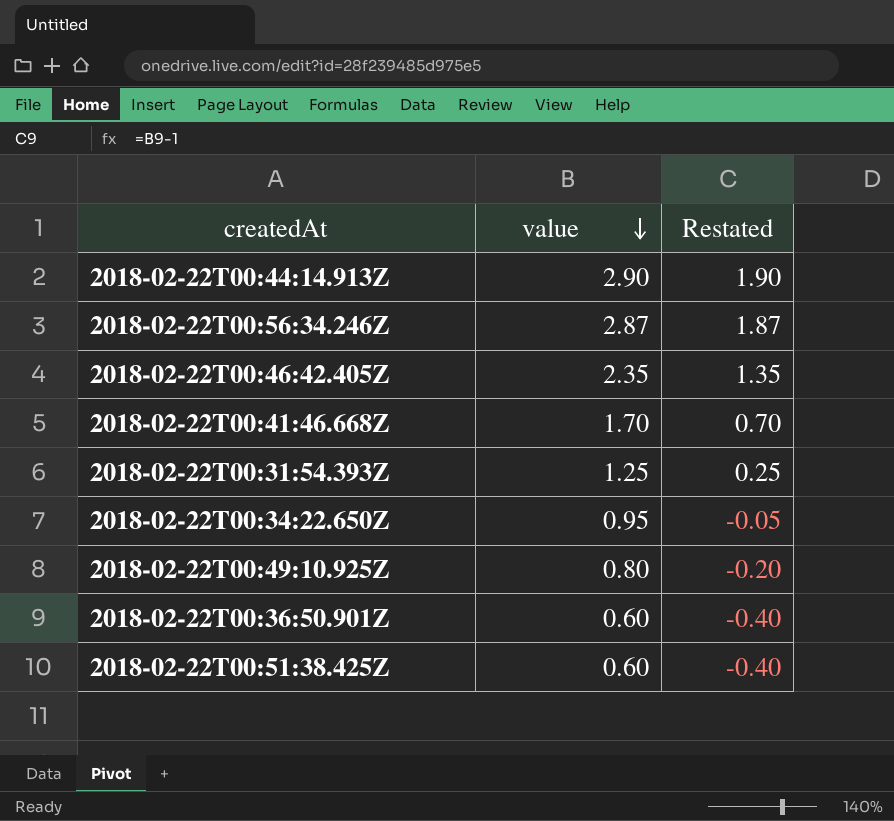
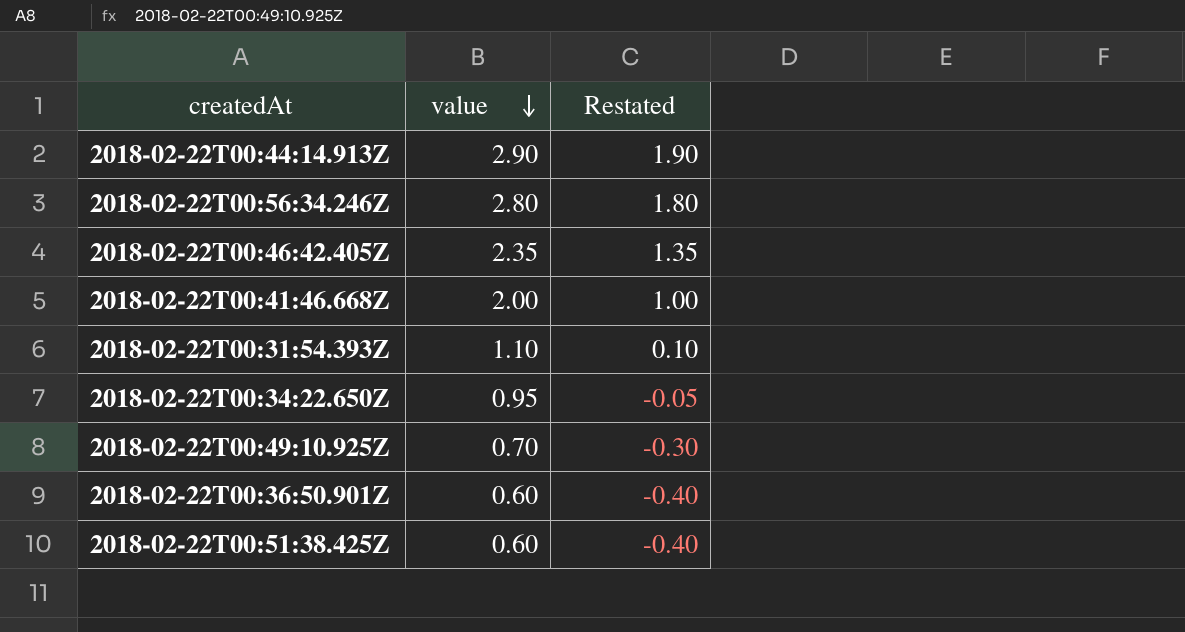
2018-02-22T00:56:34.246Z | value: 2.87 -> 2.80
2018-02-22T00:56:34.246Z | Restated: 1.87 -> 1.80
2018-02-22T00:41:46.668Z | value: 1.70 -> 2.00
2018-02-22T00:41:46.668Z | Restated: 0.70 -> 1.00
2018-02-22T00:31:54.393Z | value: 1.25 -> 1.10
2018-02-22T00:31:54.393Z | Restated: 0.25 -> 0.10
2018-02-22T00:49:10.925Z | value: 0.80 -> 0.70
2018-02-22T00:49:10.925Z | Restated: -0.20 -> -0.30

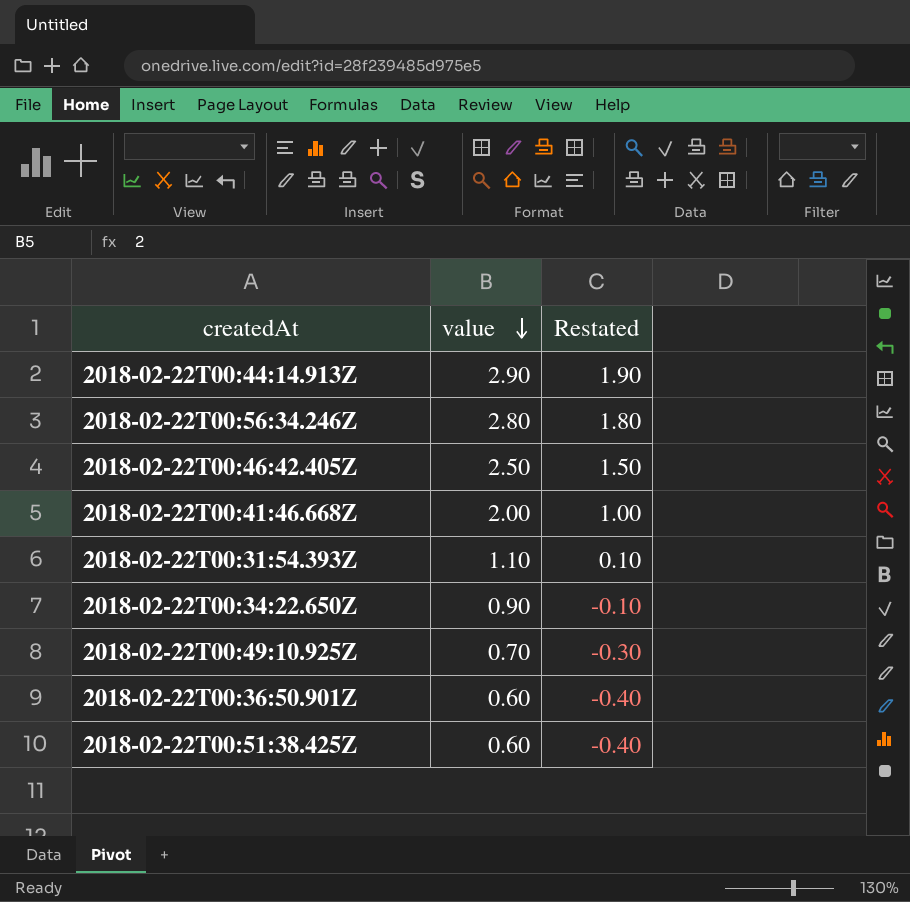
2018-02-22T00:46:42.405Z | value: 2.35 -> 2.50
2018-02-22T00:46:42.405Z | Restated: 1.35 -> 1.50
2018-02-22T00:34:22.650Z | value: 0.95 -> 0.90
2018-02-22T00:34:22.650Z | Restated: -0.05 -> -0.10

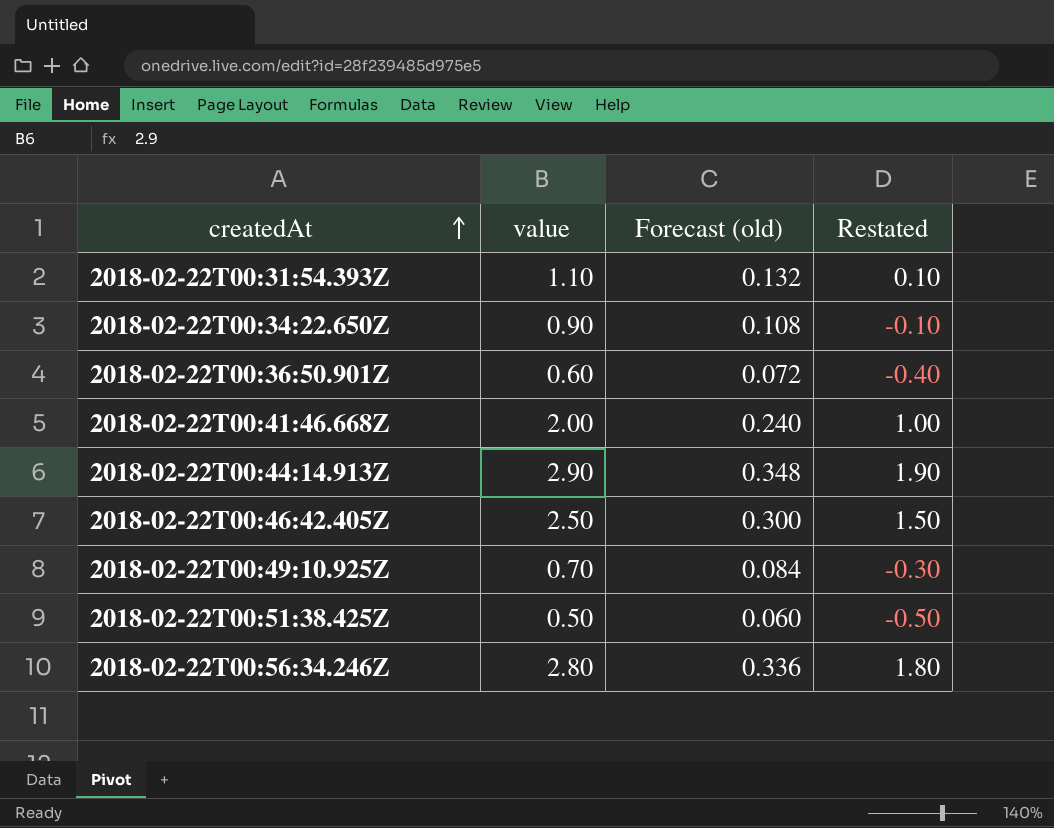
row order: value descending -> createdAt ascending
column Forecast (old) | formula: none -> [value] * 0.12
2018-02-22T00:51:38.425Z | value: 0.60 -> 0.50
2018-02-22T00:51:38.425Z | Restated: -0.40 -> -0.50

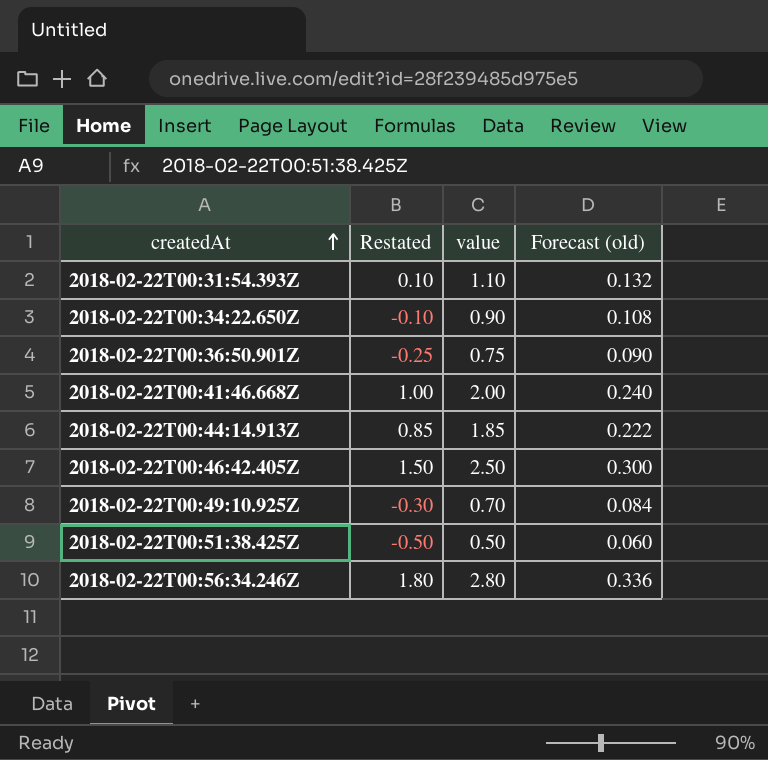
column Restated | position: 4 -> 2
2018-02-22T00:36:50.901Z | Restated: -0.40 -> -0.25
2018-02-22T00:36:50.901Z | value: 0.60 -> 0.75
2018-02-22T00:36:50.901Z | Forecast (old): 0.072 -> 0.090
2018-02-22T00:44:14.913Z | Restated: 1.90 -> 0.85
2018-02-22T00:44:14.913Z | value: 2.90 -> 1.85
2018-02-22T00:44:14.913Z | Forecast (old): 0.348 -> 0.222

